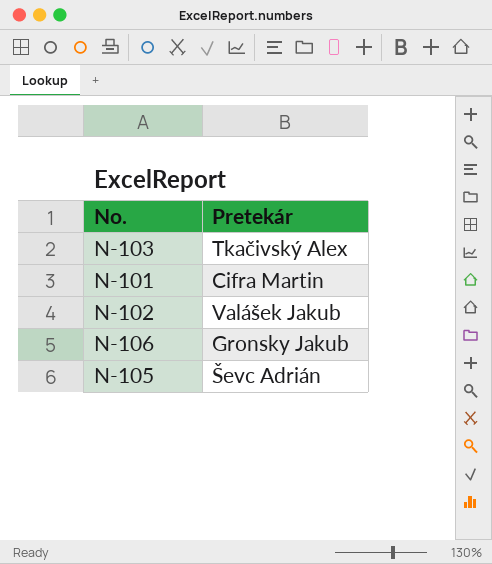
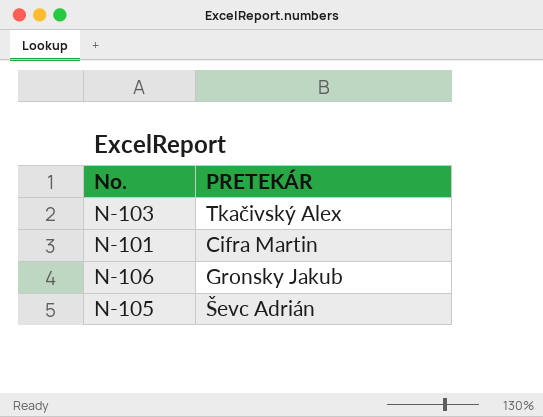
column name: Pretekár -> PRETEKÁR
row N-102: Valášek Jakub -> none

